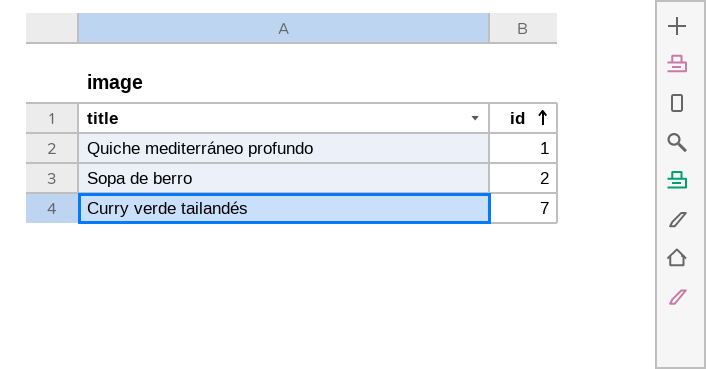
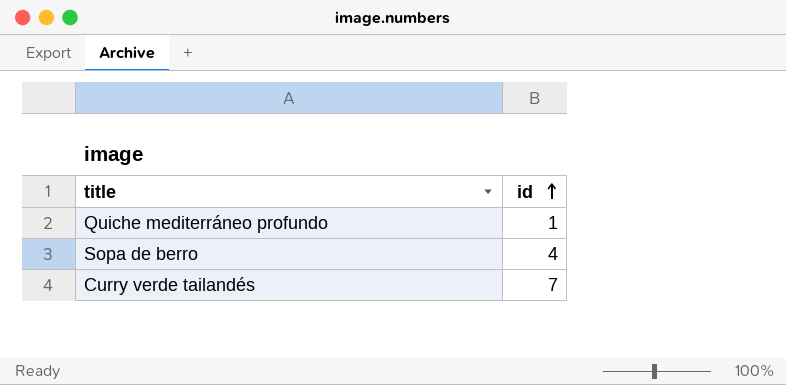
Sopa de berro | id: 2 -> 4

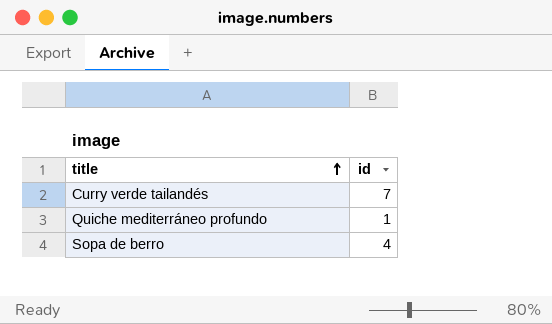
row order: id ascending -> title ascending

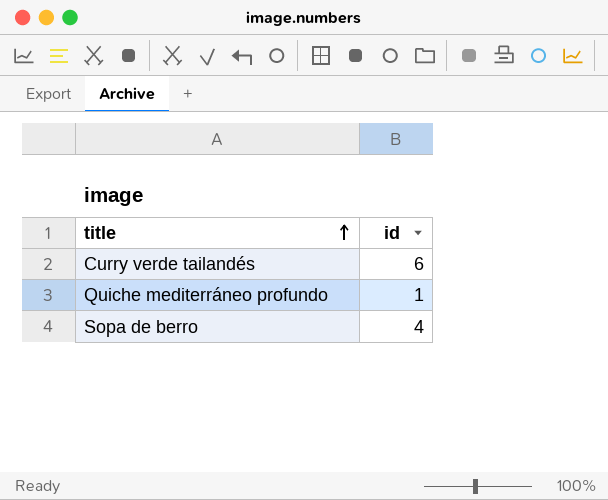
Curry verde tailandés | id: 7 -> 6

